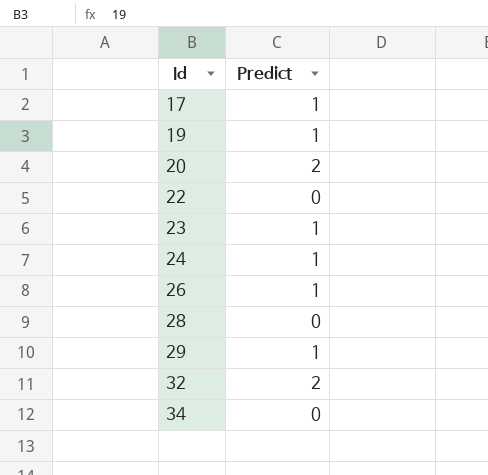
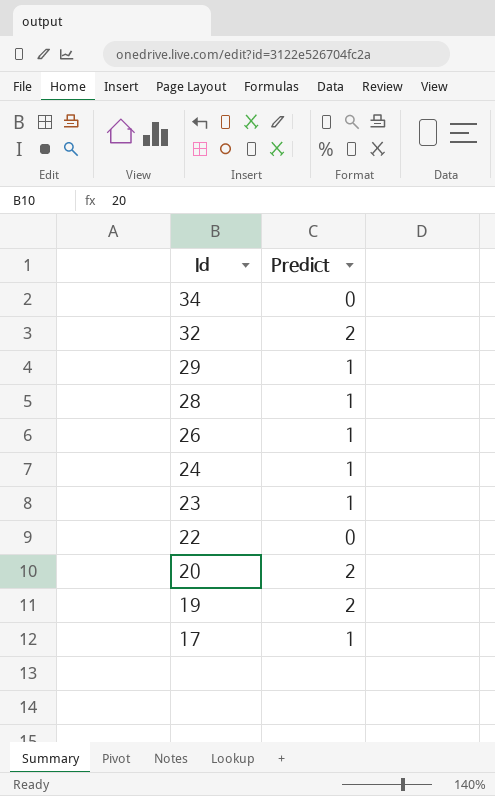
row order: Id ascending -> Id descending
28 | Predict: 0 -> 1
19 | Predict: 1 -> 2

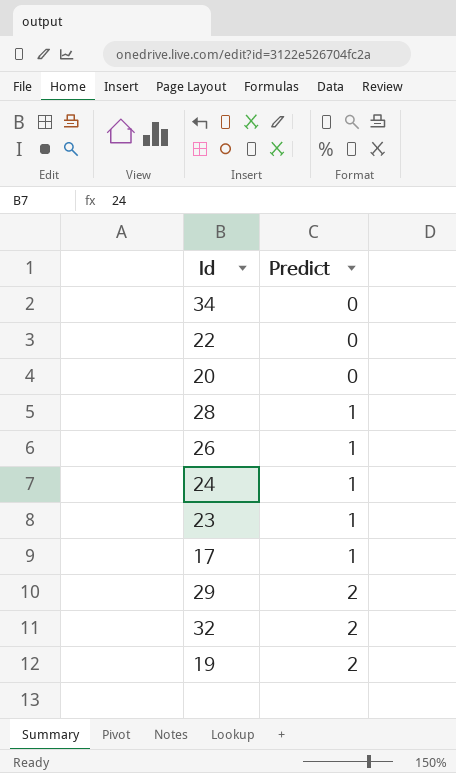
row order: Id descending -> Predict ascending
20 | Predict: 2 -> 0
29 | Predict: 1 -> 2

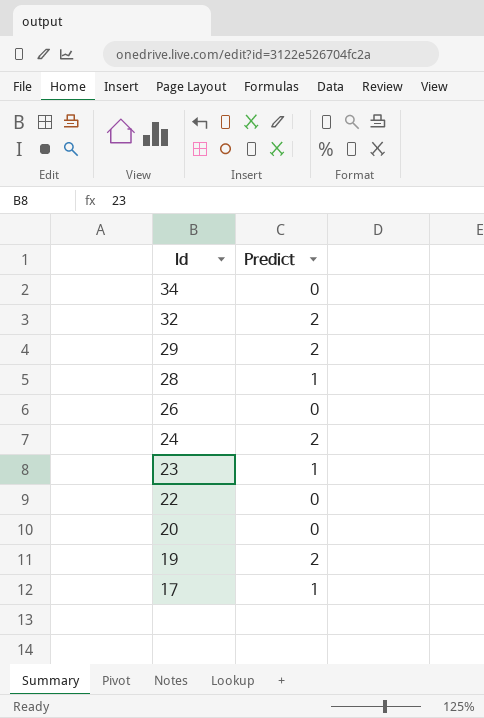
row order: Predict ascending -> Id descending
26 | Predict: 1 -> 0
24 | Predict: 1 -> 2

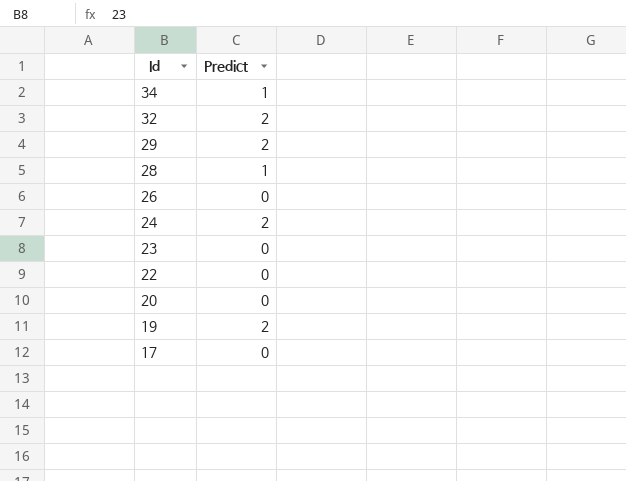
34 | Predict: 0 -> 1
23 | Predict: 1 -> 0
17 | Predict: 1 -> 0

